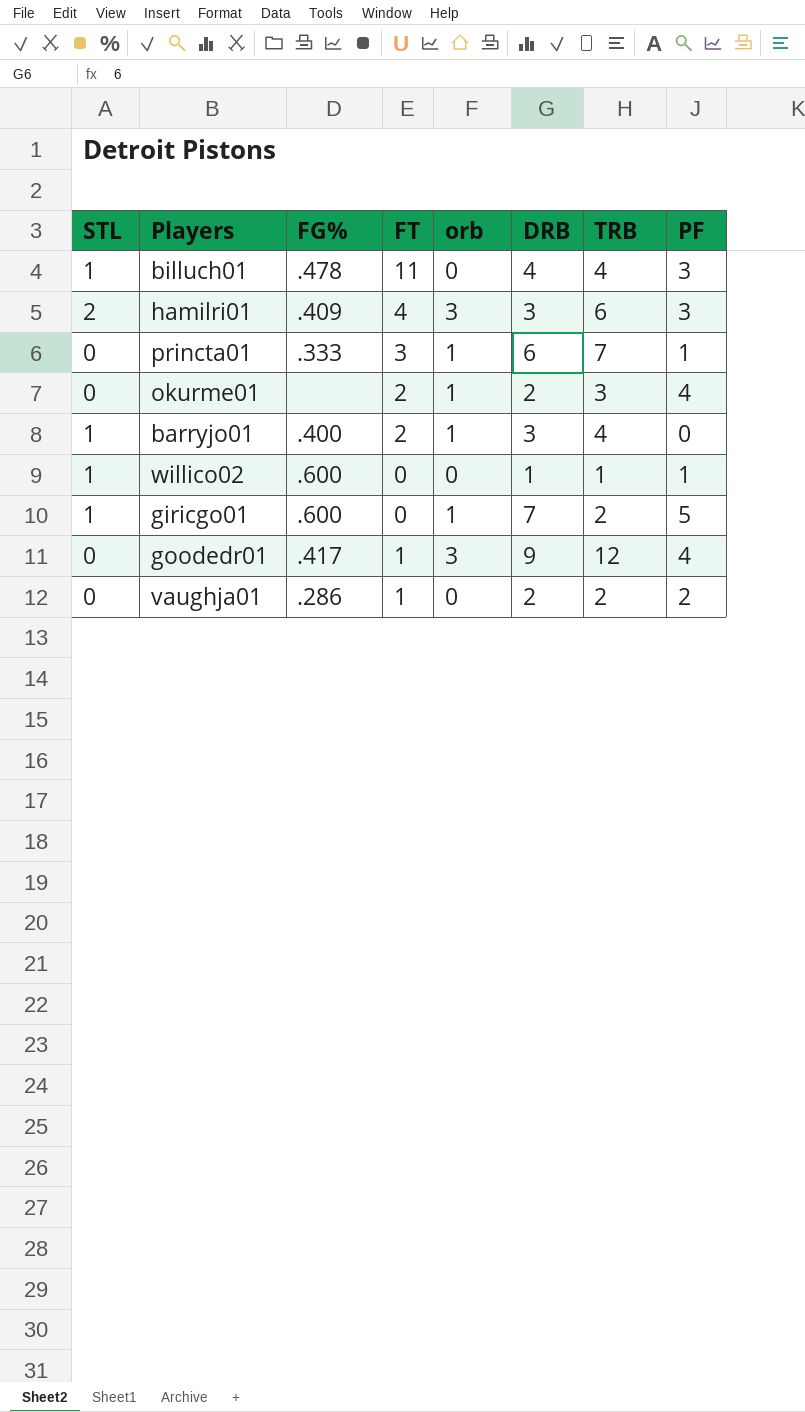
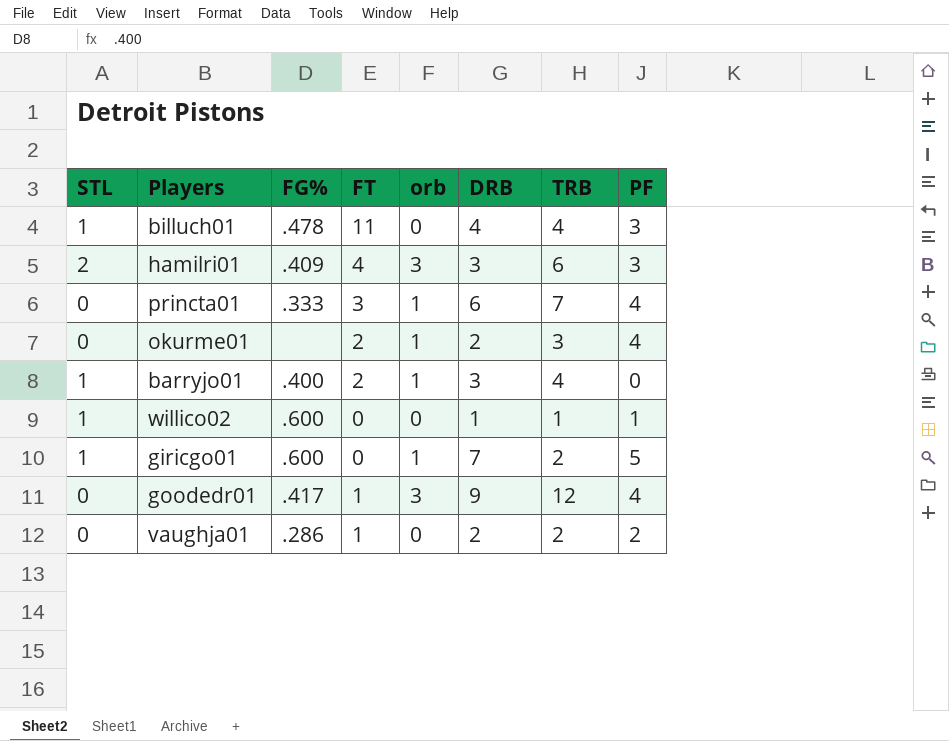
princta01 | PF: 1 -> 4

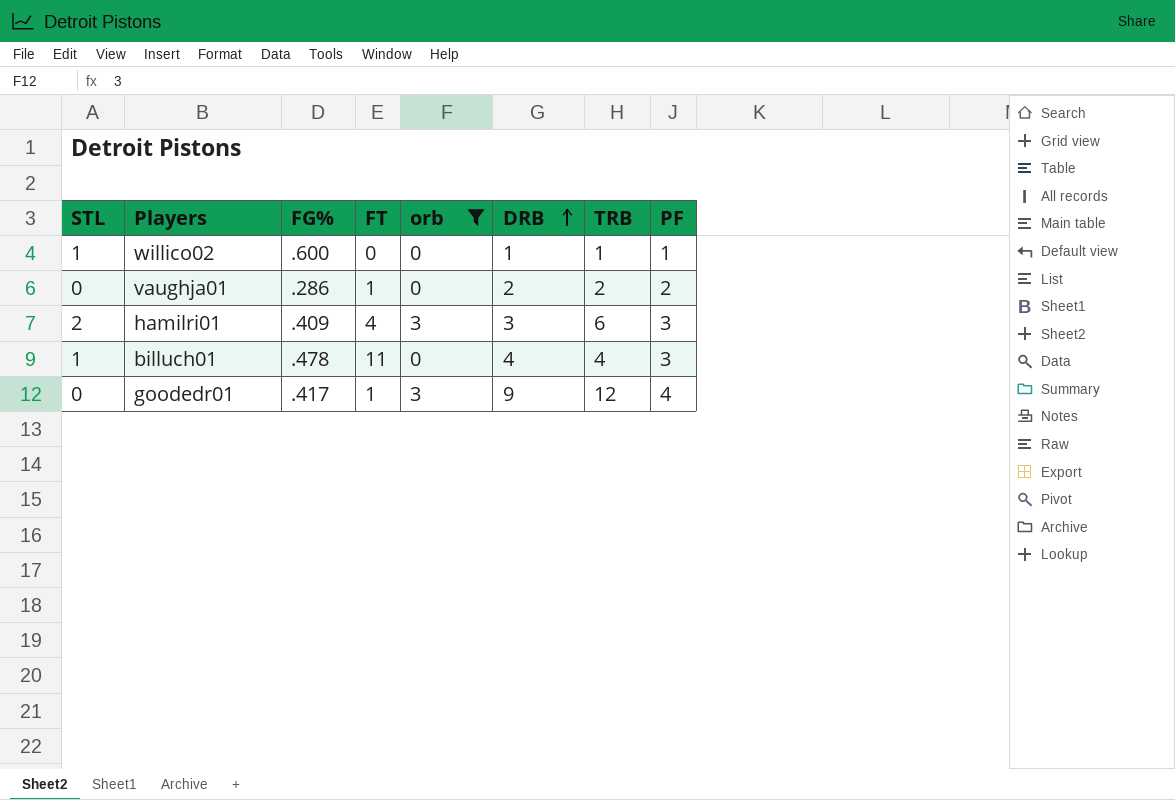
filter: none -> orb != 1
row order: none -> DRB ascending

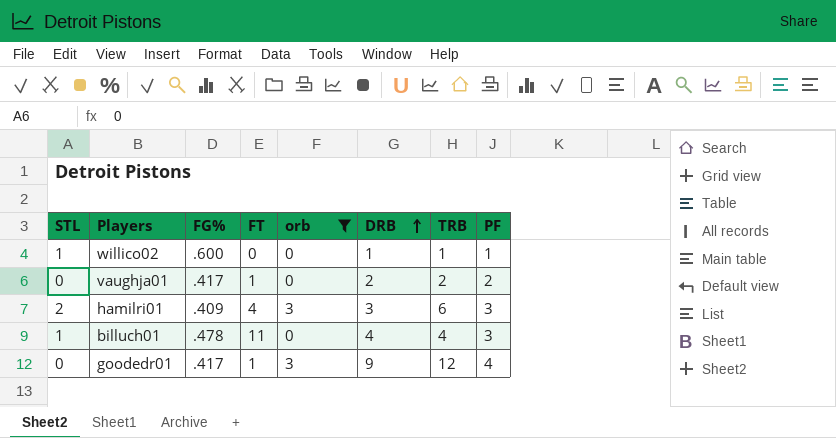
vaughja01 | FG%: .286 -> .417

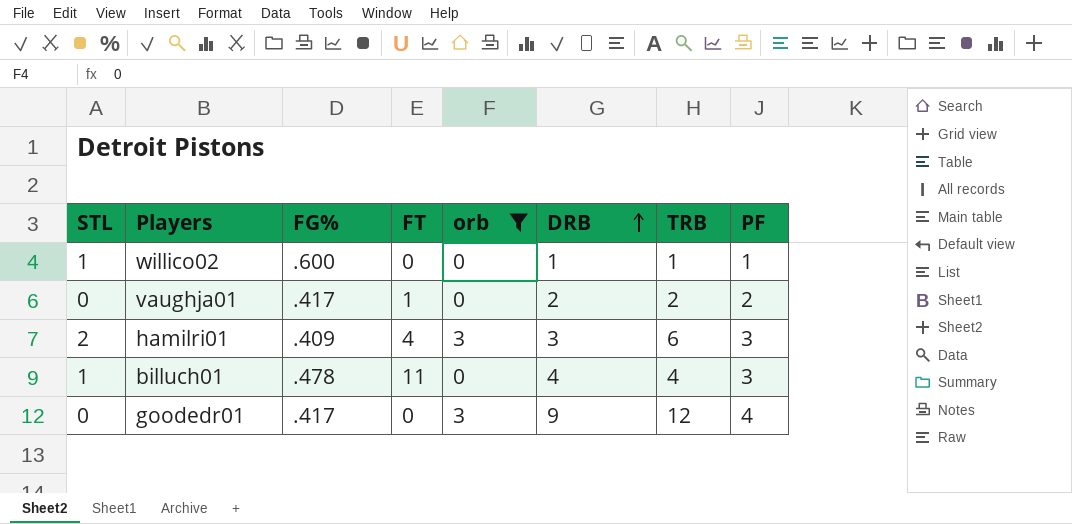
goodedr01 | FT: 1 -> 0

